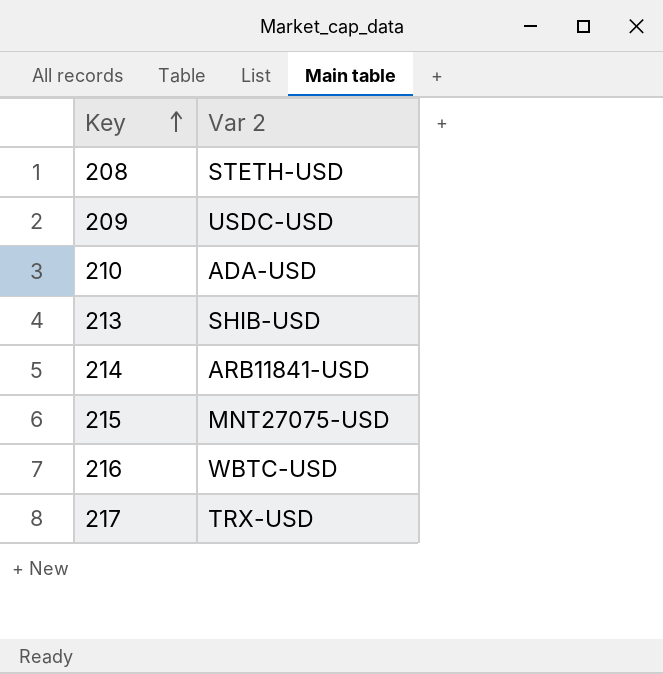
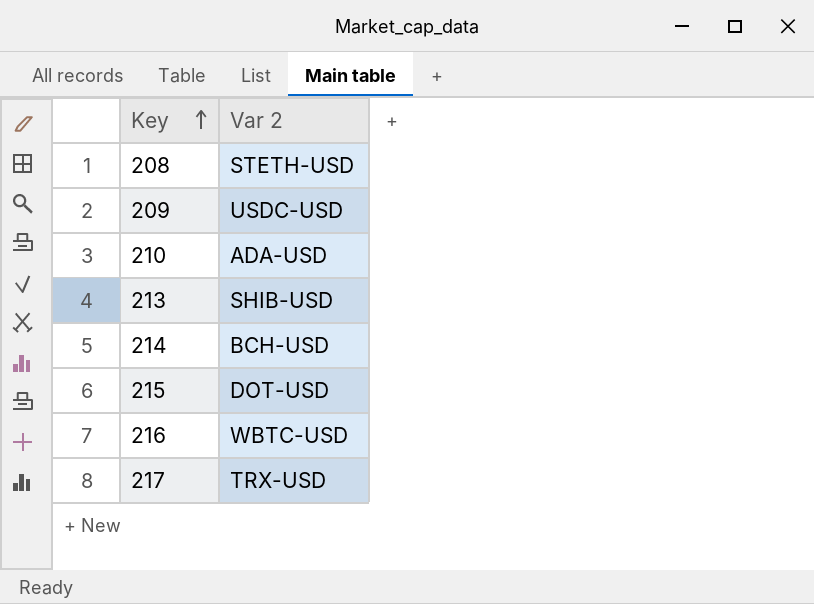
214 | Var 2: ARB11841-USD -> BCH-USD
215 | Var 2: MNT27075-USD -> DOT-USD

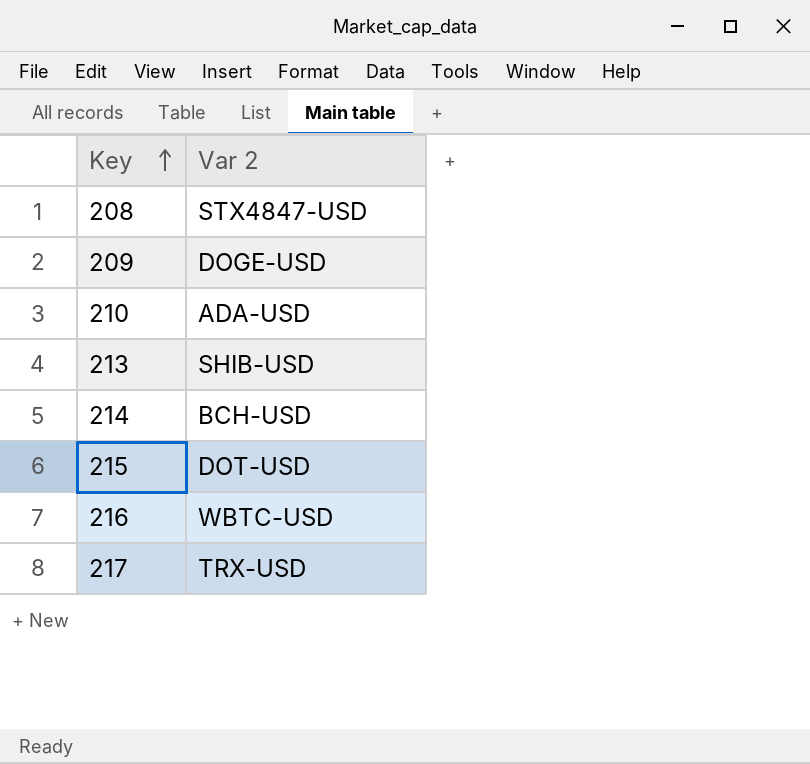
208 | Var 2: STETH-USD -> STX4847-USD
209 | Var 2: USDC-USD -> DOGE-USD

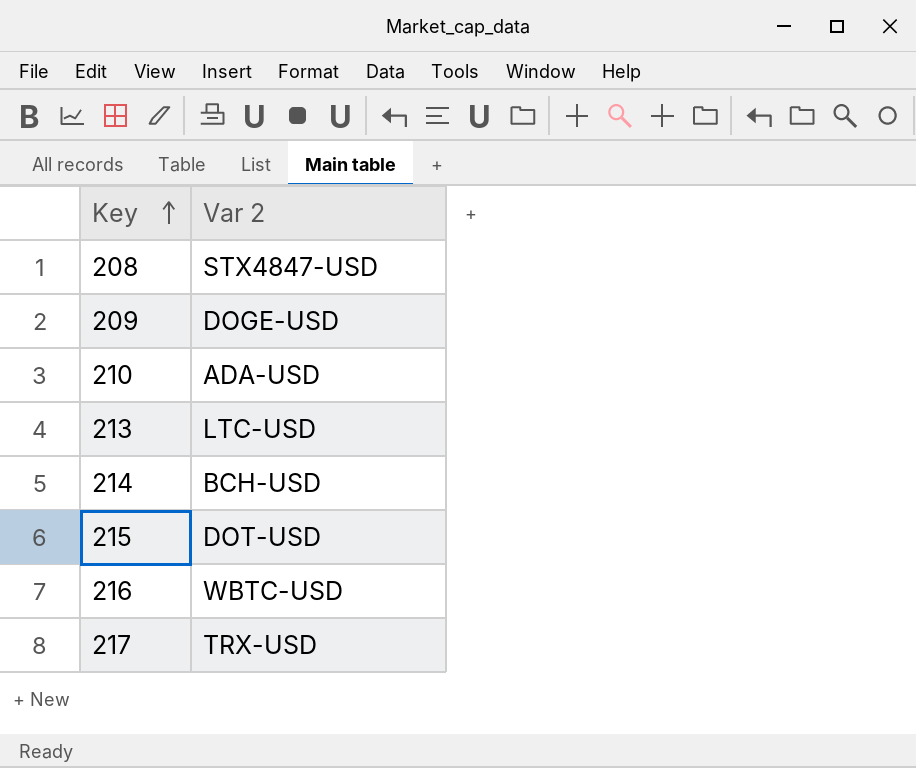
213 | Var 2: SHIB-USD -> LTC-USD

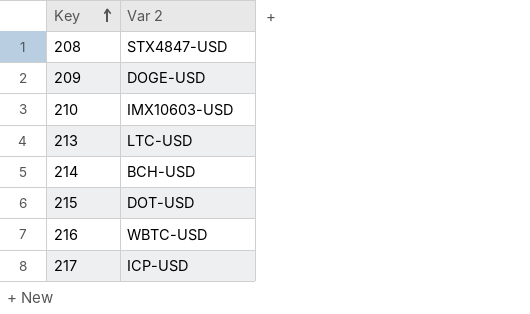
210 | Var 2: ADA-USD -> IMX10603-USD
217 | Var 2: TRX-USD -> ICP-USD

